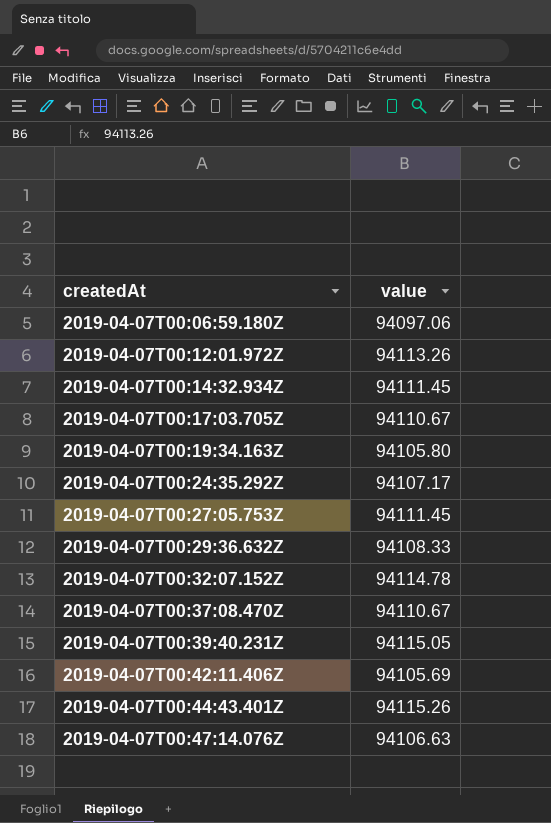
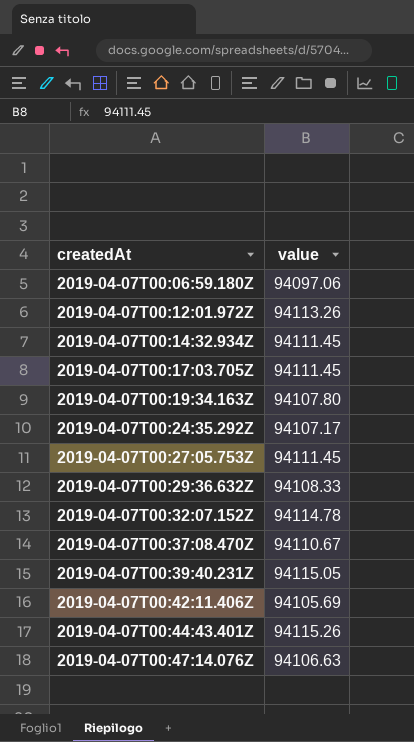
2019-04-07T00:17:03.705Z | value: 94110.67 -> 94111.45
2019-04-07T00:19:34.163Z | value: 94105.80 -> 94107.80

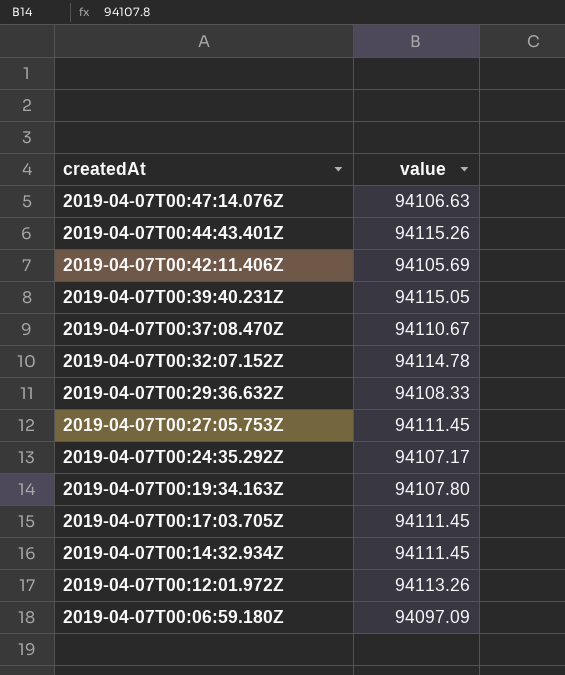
row order: createdAt ascending -> createdAt descending
2019-04-07T00:06:59.180Z | value: 94097.06 -> 94097.09

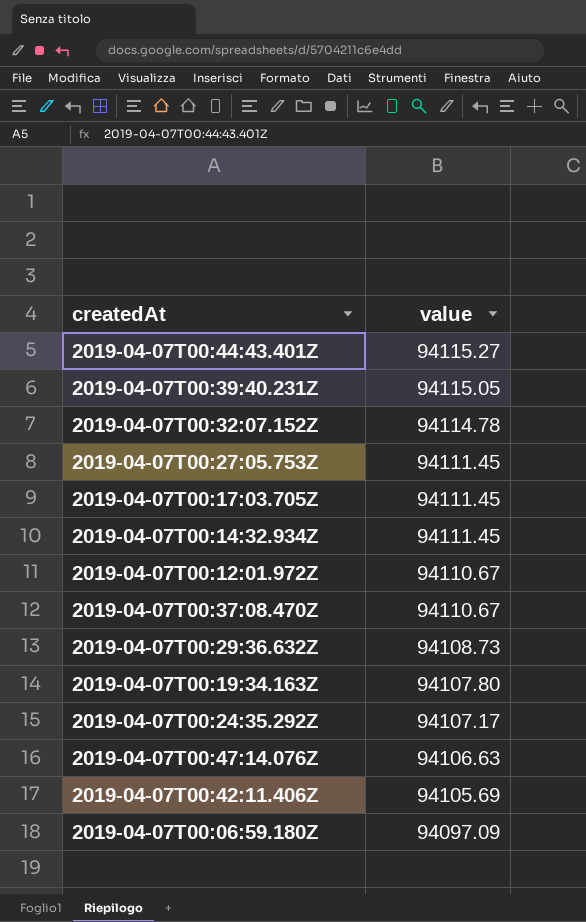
row order: createdAt descending -> value descending
2019-04-07T00:44:43.401Z | value: 94115.26 -> 94115.27
2019-04-07T00:12:01.972Z | value: 94113.26 -> 94110.67
2019-04-07T00:29:36.632Z | value: 94108.33 -> 94108.73

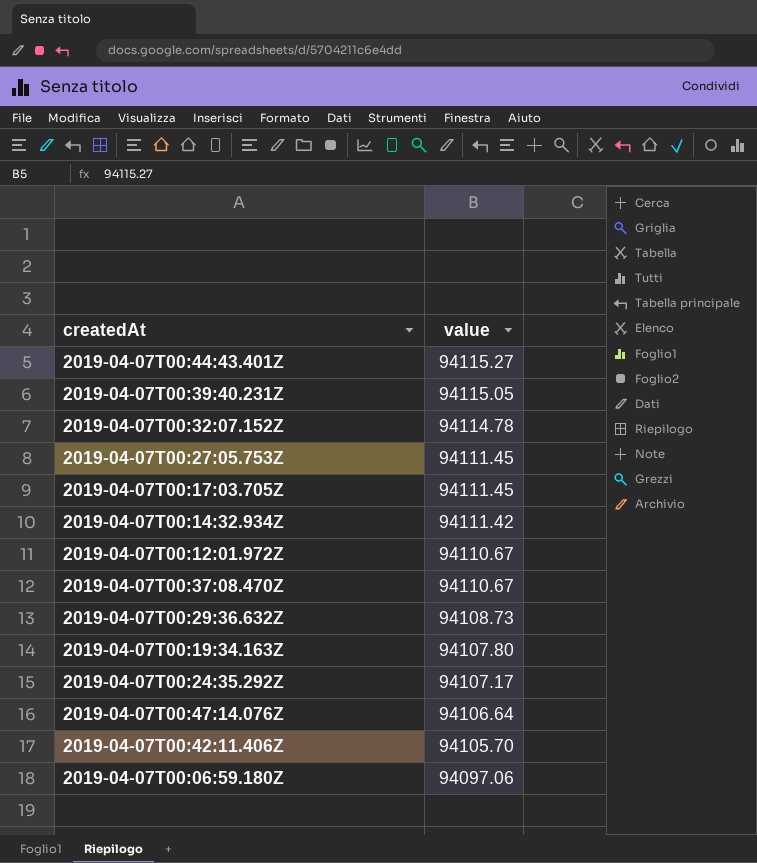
2019-04-07T00:14:32.934Z | value: 94111.45 -> 94111.42
2019-04-07T00:47:14.076Z | value: 94106.63 -> 94106.64
2019-04-07T00:42:11.406Z | value: 94105.69 -> 94105.70
2019-04-07T00:06:59.180Z | value: 94097.09 -> 94097.06

